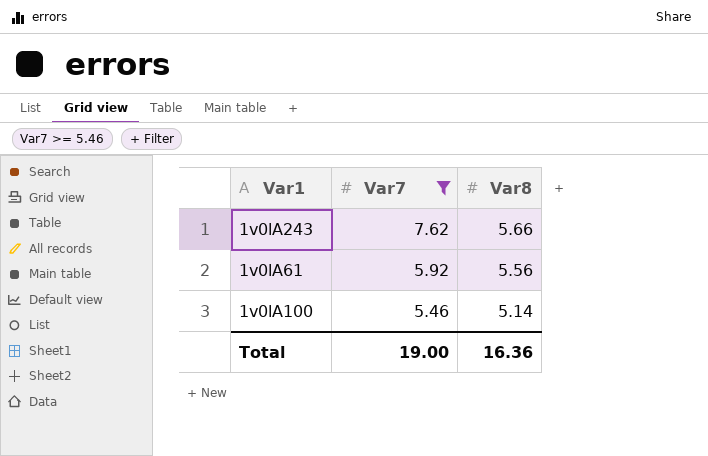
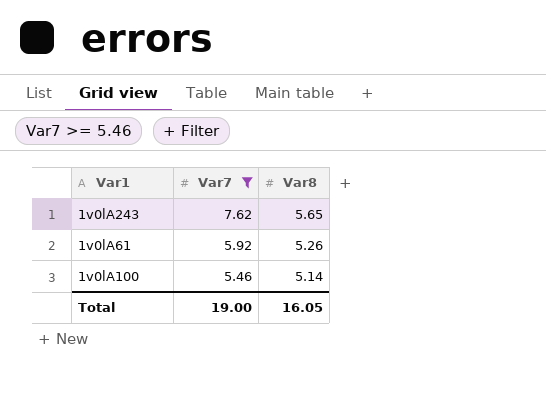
1v0lA243 | Var8: 5.66 -> 5.65
1v0lA61 | Var8: 5.56 -> 5.26
Total | Var8: 16.36 -> 16.05

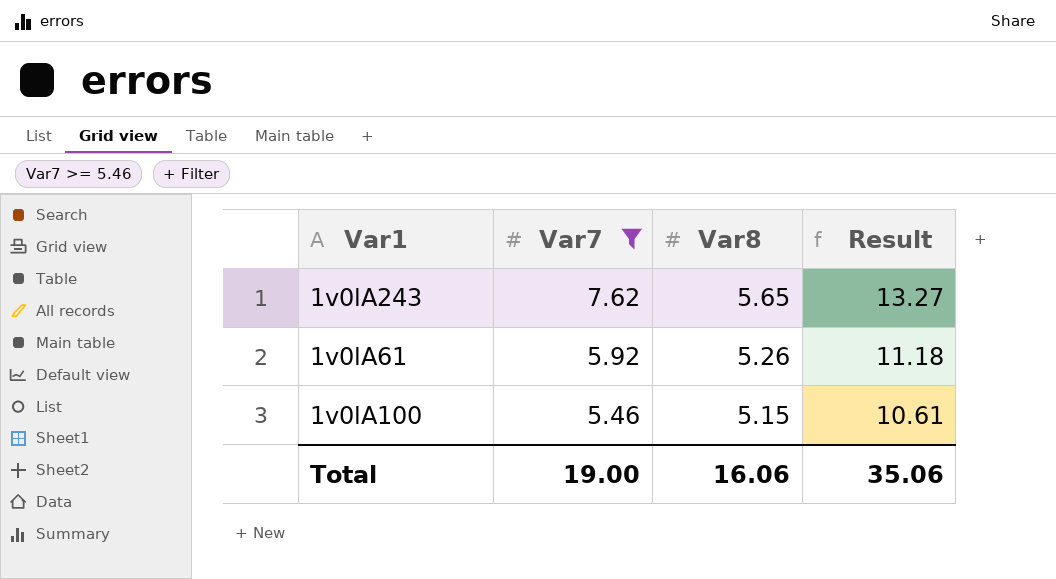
column Result | formula: none -> [Var7] + [Var8]
1v0lA100 | Var8: 5.14 -> 5.15
Total | Var8: 16.05 -> 16.06

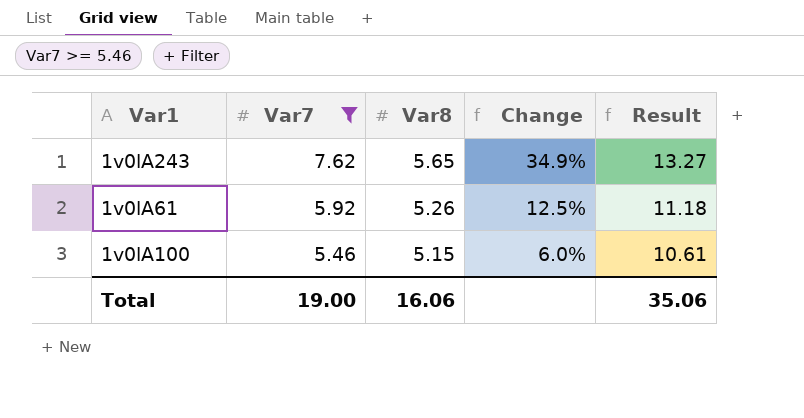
column Change | formula: none -> ([Var7] - [Var8]) / [Var8]

